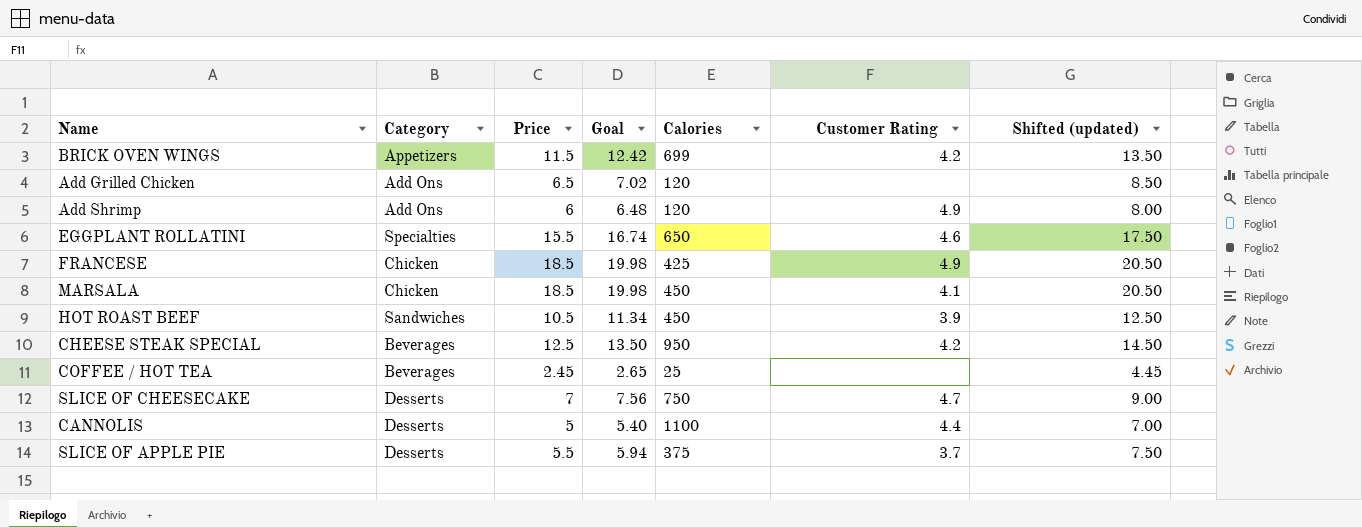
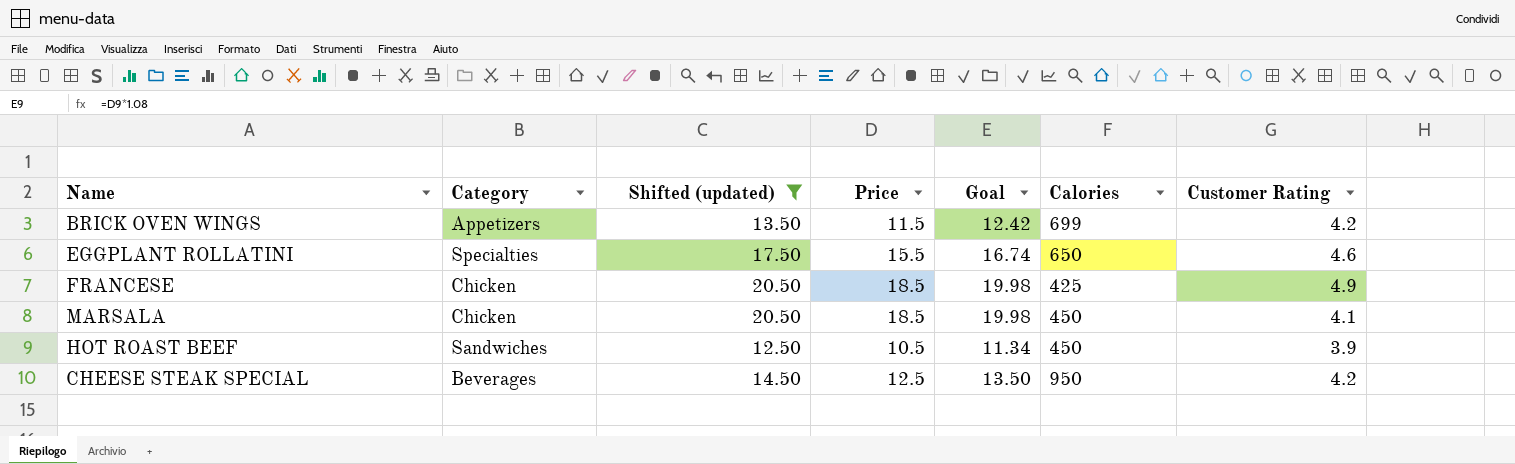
filter: none -> Shifted (updated) >= 12.50
column Shifted (updated) | position: 7 -> 3

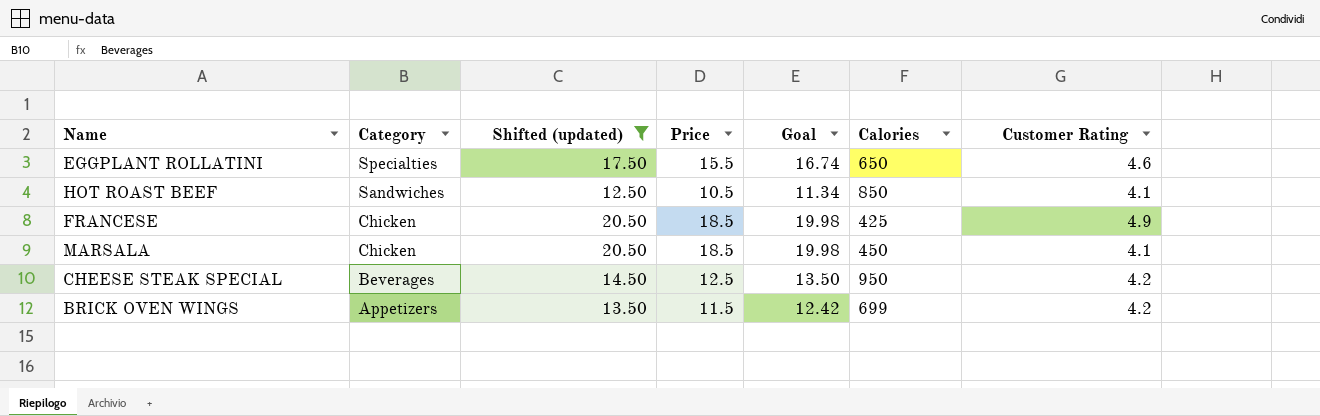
row order: none -> Category descending
HOT ROAST BEEF | Calories: 450 -> 850
HOT ROAST BEEF | Customer Rating: 3.9 -> 4.1

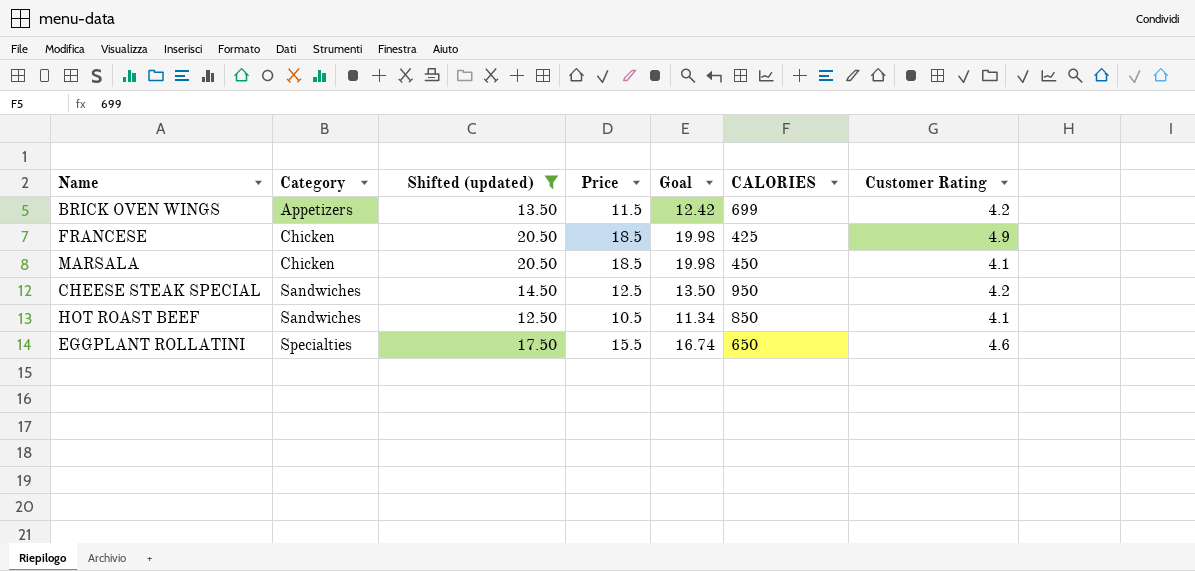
row order: Category descending -> Category ascending
column name: Calories -> CALORIES
CHEESE STEAK SPECIAL | Category: Beverages -> Sandwiches

